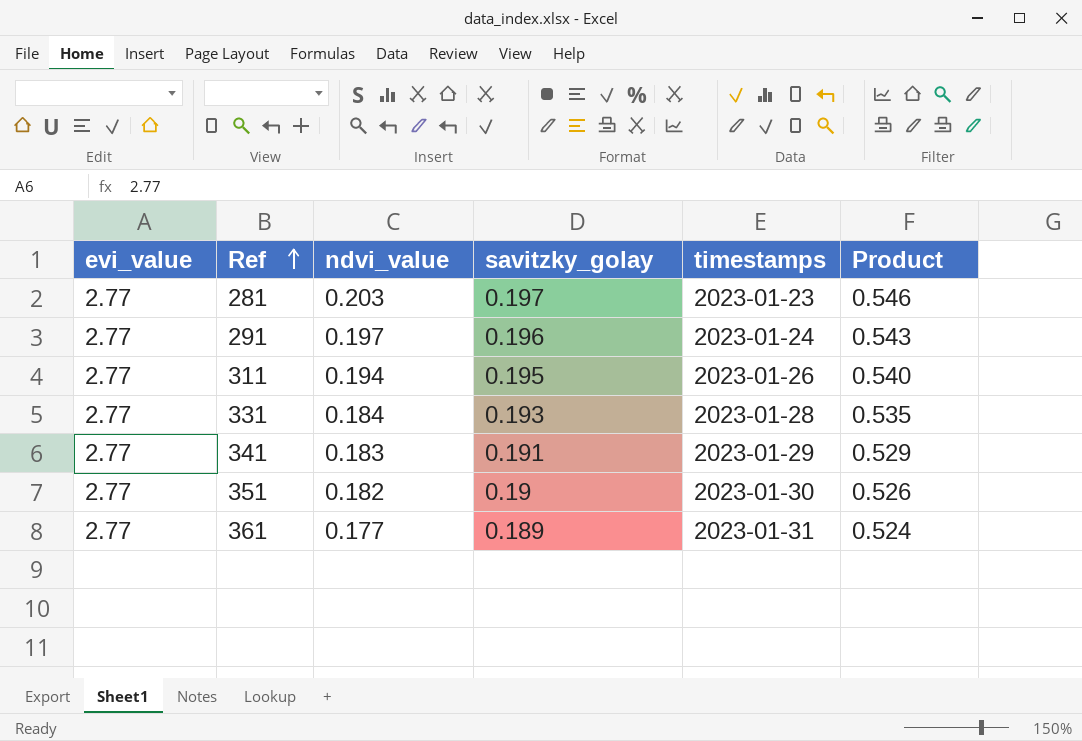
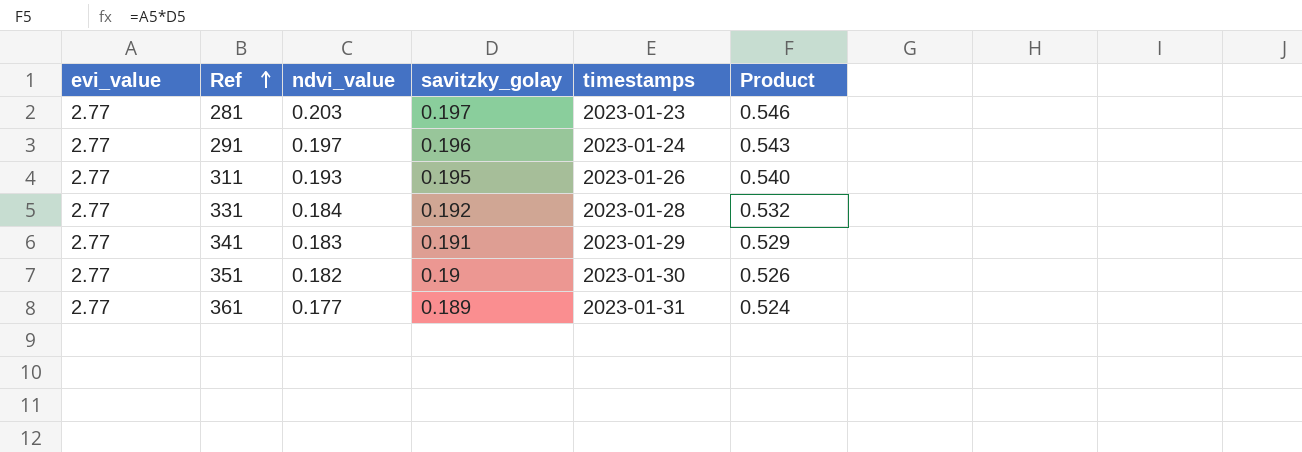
311 | ndvi_value: 0.194 -> 0.193
331 | savitzky_golay: 0.193 -> 0.192
331 | Product: 0.535 -> 0.532

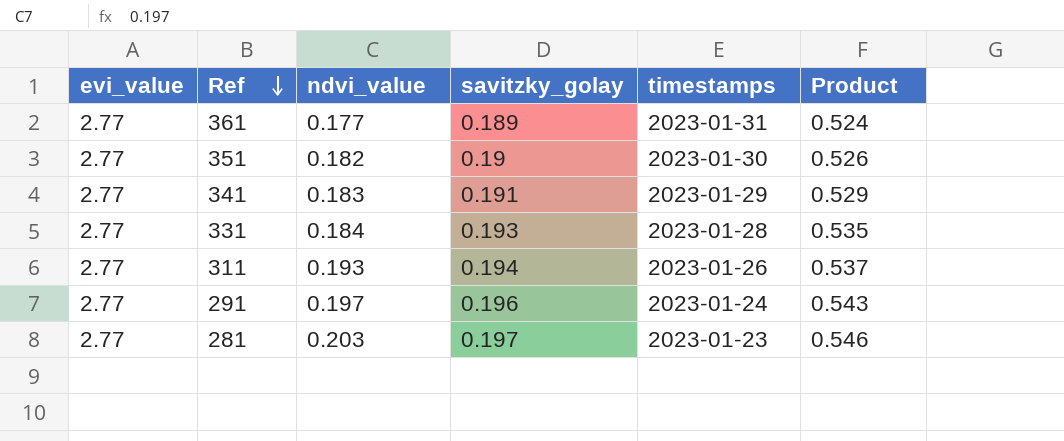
row order: Ref ascending -> Ref descending
331 | savitzky_golay: 0.192 -> 0.193
331 | Product: 0.532 -> 0.535
311 | savitzky_golay: 0.195 -> 0.194
311 | Product: 0.540 -> 0.537

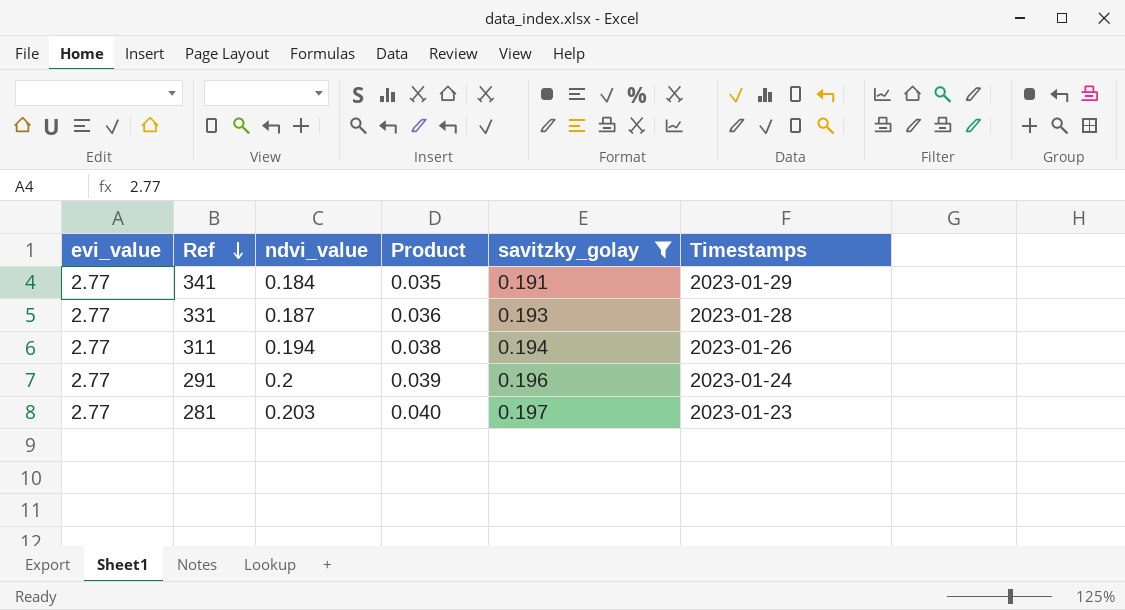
filter: none -> savitzky_golay >= 0.191
column Product | formula: [evi_value] * [savitzky_golay] -> [ndvi_value] * [savitzky_golay]
column Product | position: 6 -> 4
column name: timestamps -> Timestamps
341 | ndvi_value: 0.183 -> 0.184
331 | ndvi_value: 0.184 -> 0.187
311 | ndvi_value: 0.193 -> 0.194
291 | ndvi_value: 0.197 -> 0.2

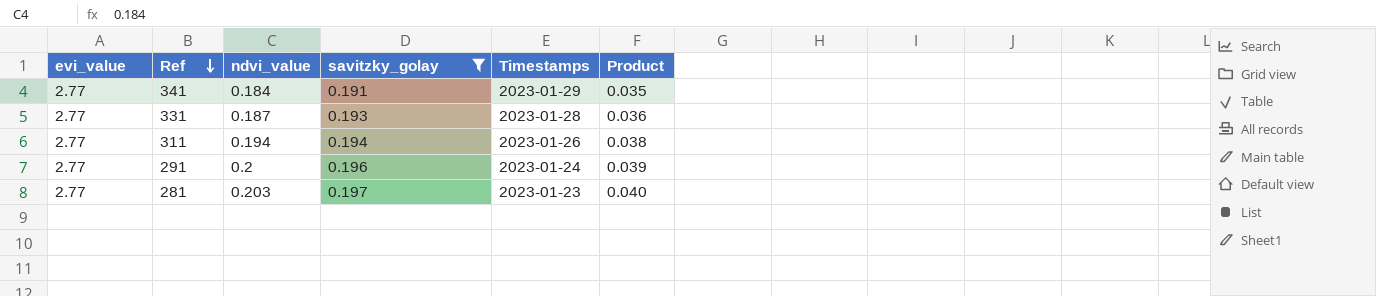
column Product | position: 4 -> 6

